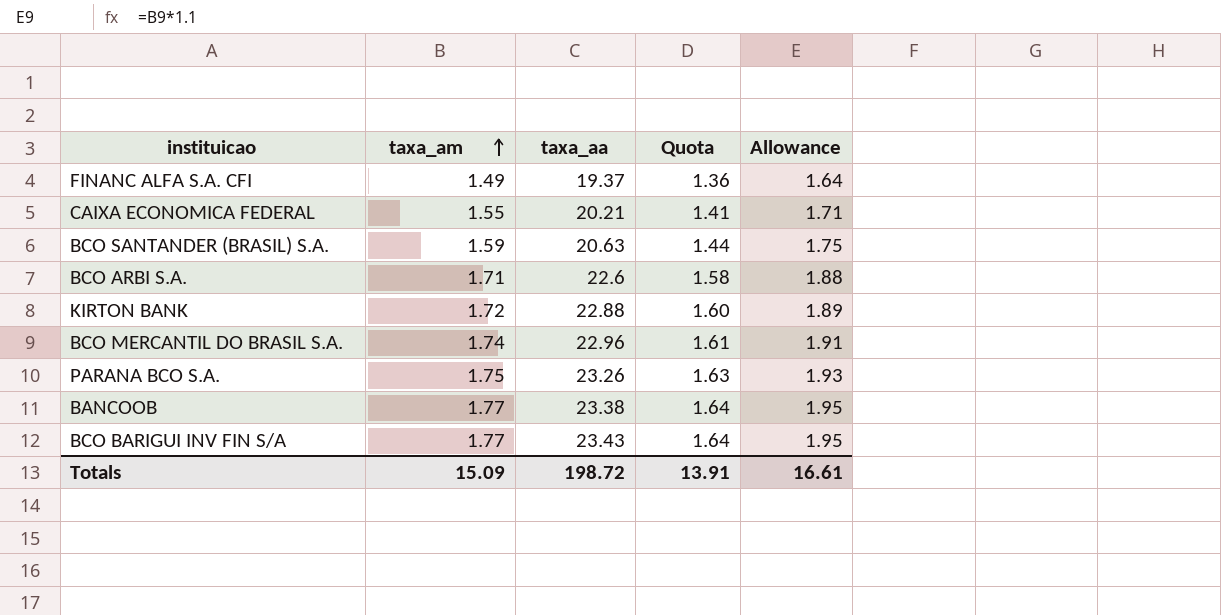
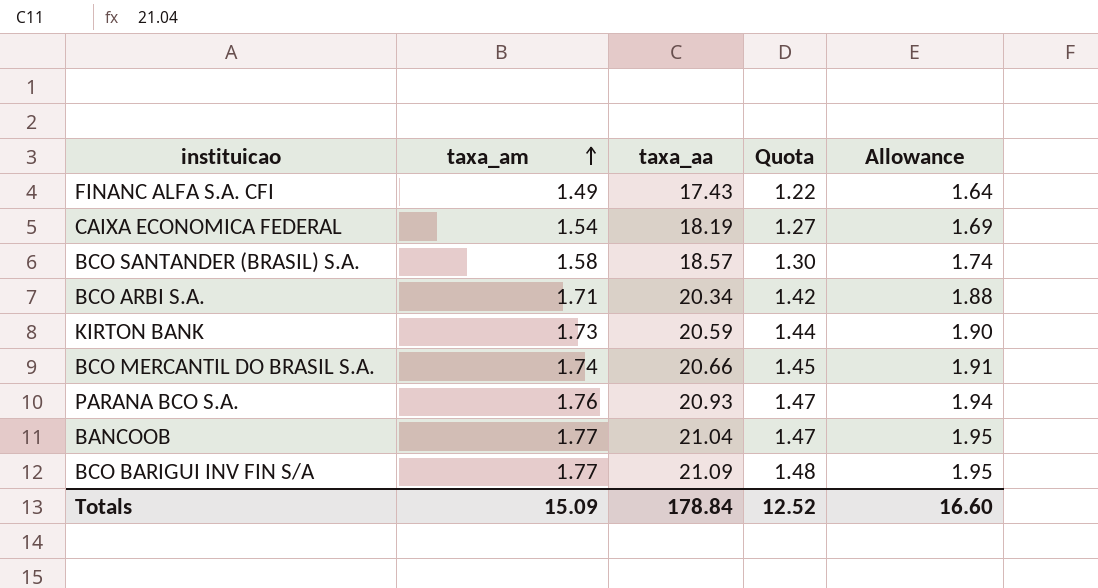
FINANC ALFA S.A. CFI | taxa_aa: 19.37 -> 17.43
FINANC ALFA S.A. CFI | Quota: 1.36 -> 1.22
CAIXA ECONOMICA FEDERAL | taxa_am: 1.55 -> 1.54
CAIXA ECONOMICA FEDERAL | taxa_aa: 20.21 -> 18.19
CAIXA ECONOMICA FEDERAL | Quota: 1.41 -> 1.27
CAIXA ECONOMICA FEDERAL | Allowance: 1.71 -> 1.69
BCO SANTANDER (BRASIL) S.A. | taxa_am: 1.59 -> 1.58
BCO SANTANDER (BRASIL) S.A. | taxa_aa: 20.63 -> 18.57
BCO SANTANDER (BRASIL) S.A. | Quota: 1.44 -> 1.30
BCO SANTANDER (BRASIL) S.A. | Allowance: 1.75 -> 1.74
BCO ARBI S.A. | taxa_aa: 22.6 -> 20.34
BCO ARBI S.A. | Quota: 1.58 -> 1.42
KIRTON BANK | taxa_am: 1.72 -> 1.73
KIRTON BANK | taxa_aa: 22.88 -> 20.59
KIRTON BANK | Quota: 1.60 -> 1.44
KIRTON BANK | Allowance: 1.89 -> 1.90
BCO MERCANTIL DO BRASIL S.A. | taxa_aa: 22.96 -> 20.66
BCO MERCANTIL DO BRASIL S.A. | Quota: 1.61 -> 1.45
PARANA BCO S.A. | taxa_am: 1.75 -> 1.76
PARANA BCO S.A. | taxa_aa: 23.26 -> 20.93
PARANA BCO S.A. | Quota: 1.63 -> 1.47
PARANA BCO S.A. | Allowance: 1.93 -> 1.94
BANCOOB | taxa_aa: 23.38 -> 21.04
BANCOOB | Quota: 1.64 -> 1.47
BCO BARIGUI INV FIN S/A | taxa_aa: 23.43 -> 21.09
BCO BARIGUI INV FIN S/A | Quota: 1.64 -> 1.48
Totals | taxa_aa: 198.72 -> 178.84
Totals | Quota: 13.91 -> 12.52
Totals | Allowance: 16.61 -> 16.60

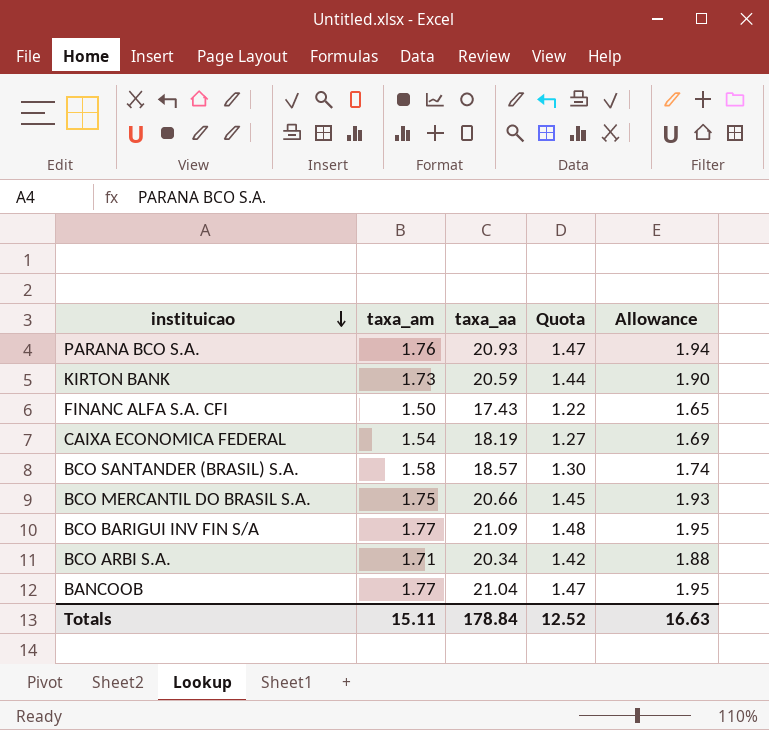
row order: taxa_am ascending -> instituicao descending
FINANC ALFA S.A. CFI | taxa_am: 1.49 -> 1.50
FINANC ALFA S.A. CFI | Allowance: 1.64 -> 1.65
BCO MERCANTIL DO BRASIL S.A. | taxa_am: 1.74 -> 1.75
BCO MERCANTIL DO BRASIL S.A. | Allowance: 1.91 -> 1.93
Totals | taxa_am: 15.09 -> 15.11
Totals | Allowance: 16.60 -> 16.63

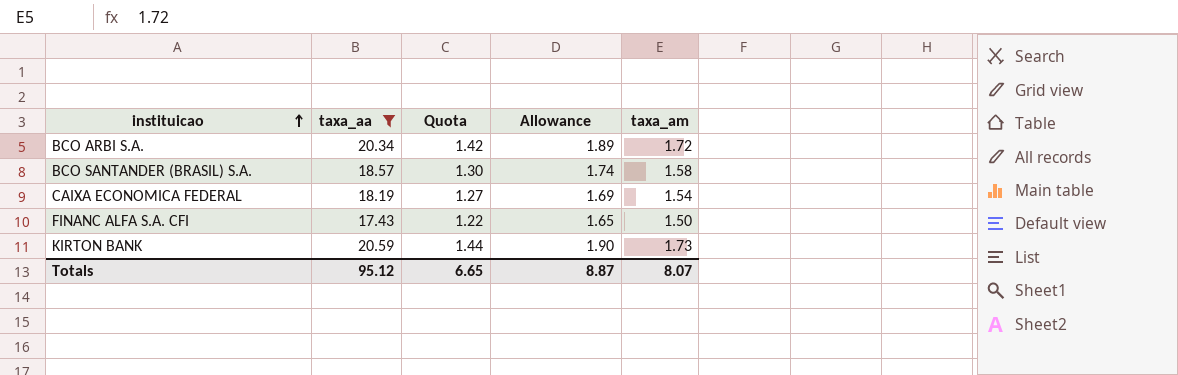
filter: none -> taxa_aa <= 20.59
row order: instituicao descending -> instituicao ascending
column taxa_am | position: 2 -> 5
BCO ARBI S.A. | Allowance: 1.88 -> 1.89
BCO ARBI S.A. | taxa_am: 1.71 -> 1.72
Totals | taxa_aa: 178.84 -> 95.12
Totals | Quota: 12.52 -> 6.65
Totals | Allowance: 16.63 -> 8.87
Totals | taxa_am: 15.11 -> 8.07

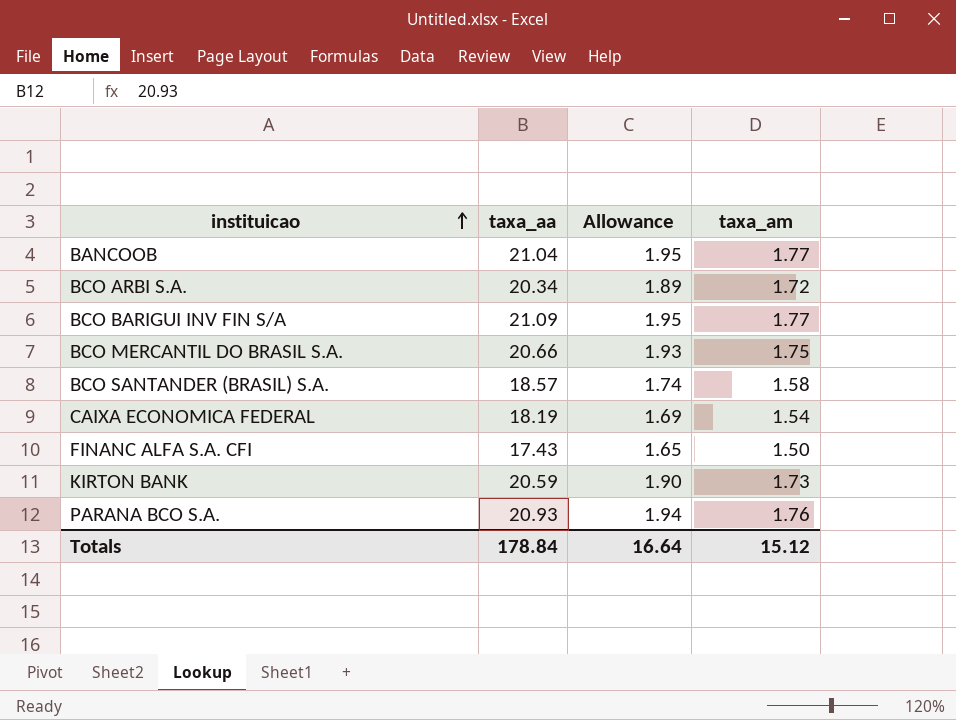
filter: taxa_aa <= 20.59 -> none
column Quota | formula: [taxa_aa] * 0.07 -> none
Totals | taxa_aa: 95.12 -> 178.84
Totals | Allowance: 8.87 -> 16.64
Totals | taxa_am: 8.07 -> 15.12

